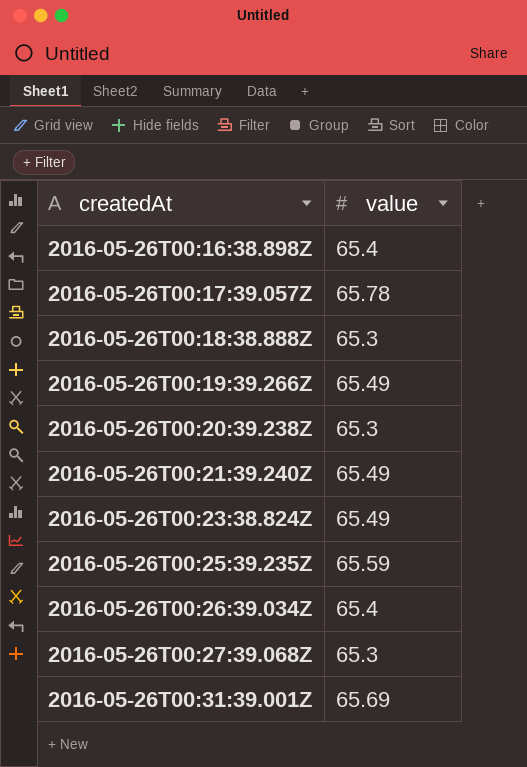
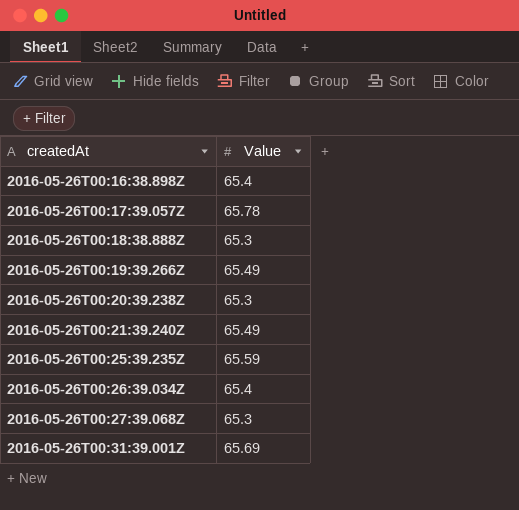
column name: value -> Value
row 2016-05-26T00:23:38.824Z: 65.49 -> none

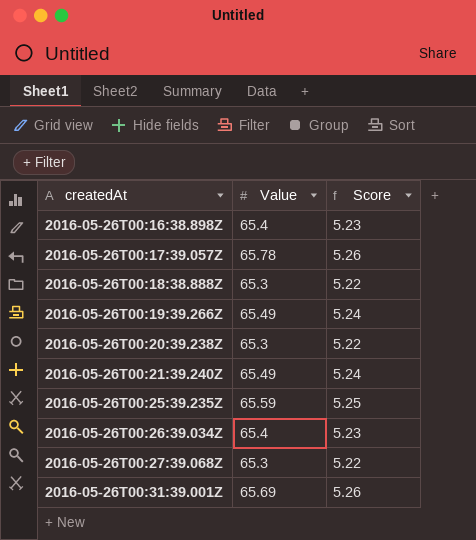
column Score | formula: none -> [Value] * 0.08

